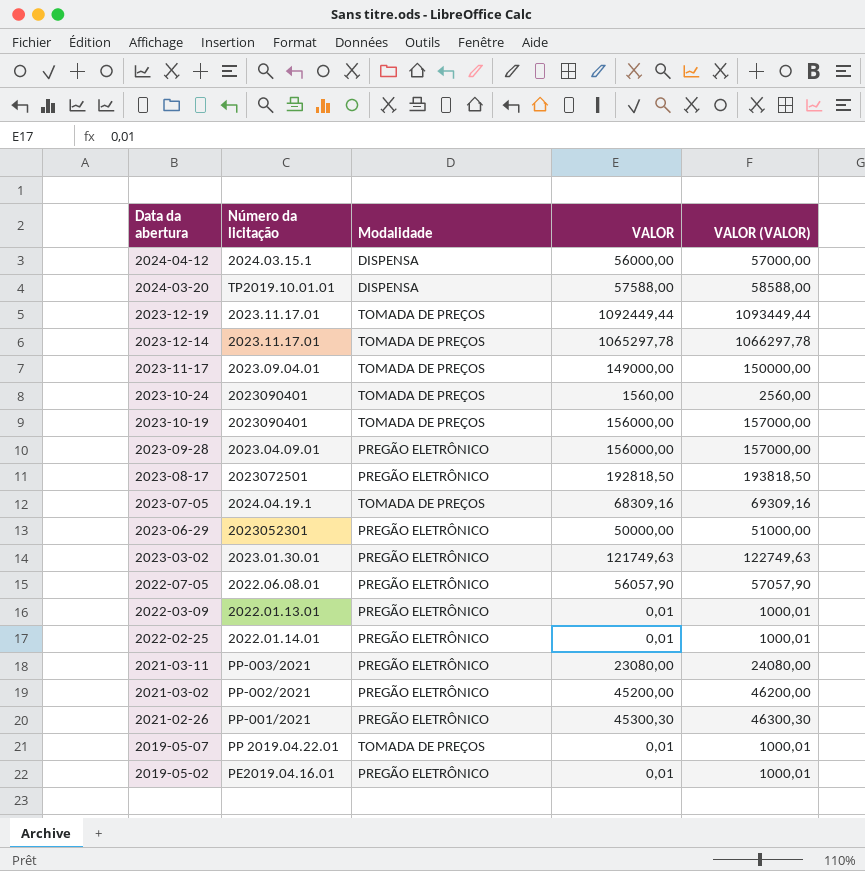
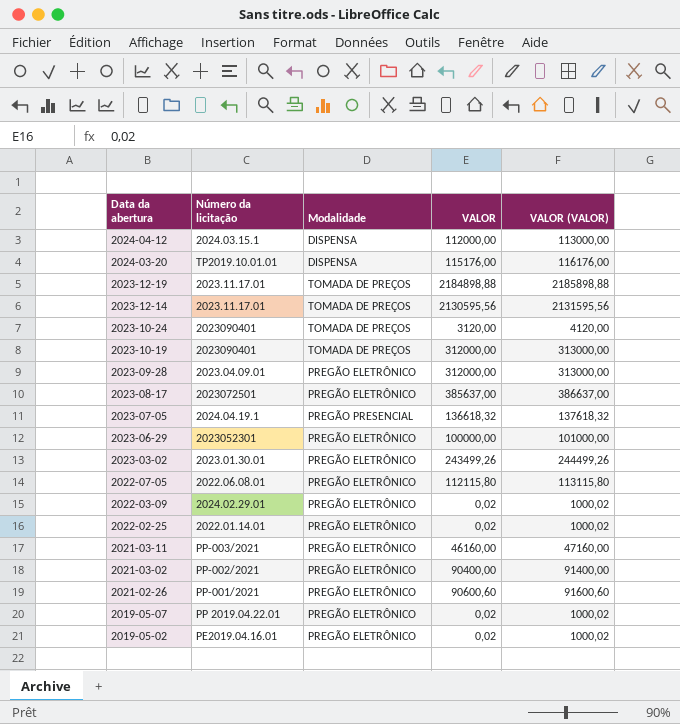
row 2023-11-17: 2023.09.04.01 | TOMADA DE PREÇOS | 149000,00 | 150000,00 -> none
2024-04-12 | VALOR: 56000,00 -> 112000,00
2024-04-12 | VALOR (VALOR): 57000,00 -> 113000,00
2024-03-20 | VALOR: 57588,00 -> 115176,00
2024-03-20 | VALOR (VALOR): 58588,00 -> 116176,00
2023-12-19 | VALOR: 1092449,44 -> 2184898,88
2023-12-19 | VALOR (VALOR): 1093449,44 -> 2185898,88
2023-12-14 | VALOR: 1065297,78 -> 2130595,56
2023-12-14 | VALOR (VALOR): 1066297,78 -> 2131595,56
2023-10-24 | VALOR: 1560,00 -> 3120,00
2023-10-24 | VALOR (VALOR): 2560,00 -> 4120,00
2023-10-19 | VALOR: 156000,00 -> 312000,00
2023-10-19 | VALOR (VALOR): 157000,00 -> 313000,00
2023-09-28 | VALOR: 156000,00 -> 312000,00
2023-09-28 | VALOR (VALOR): 157000,00 -> 313000,00
2023-08-17 | VALOR: 192818,50 -> 385637,00
2023-08-17 | VALOR (VALOR): 193818,50 -> 386637,00
2023-07-05 | Modalidade: TOMADA DE PREÇOS -> PREGÃO PRESENCIAL
2023-07-05 | VALOR: 68309,16 -> 136618,32
2023-07-05 | VALOR (VALOR): 69309,16 -> 137618,32
2023-06-29 | VALOR: 50000,00 -> 100000,00
2023-06-29 | VALOR (VALOR): 51000,00 -> 101000,00
2023-03-02 | VALOR: 121749,63 -> 243499,26
2023-03-02 | VALOR (VALOR): 122749,63 -> 244499,26
2022-07-05 | VALOR: 56057,90 -> 112115,80
2022-07-05 | VALOR (VALOR): 57057,90 -> 113115,80
2022-03-09 | Número da licitação: 2022.01.13.01 -> 2024.02.29.01
2022-03-09 | VALOR: 0,01 -> 0,02
2022-03-09 | VALOR (VALOR): 1000,01 -> 1000,02
2022-02-25 | VALOR: 0,01 -> 0,02
2022-02-25 | VALOR (VALOR): 1000,01 -> 1000,02
2021-03-11 | VALOR: 23080,00 -> 46160,00
2021-03-11 | VALOR (VALOR): 24080,00 -> 47160,00
2021-03-02 | VALOR: 45200,00 -> 90400,00
2021-03-02 | VALOR (VALOR): 46200,00 -> 91400,00
2021-02-26 | VALOR: 45300,30 -> 90600,60
2021-02-26 | VALOR (VALOR): 46300,30 -> 91600,60
2019-05-07 | Modalidade: TOMADA DE PREÇOS -> PREGÃO ELETRÔNICO
2019-05-07 | VALOR: 0,01 -> 0,02
2019-05-07 | VALOR (VALOR): 1000,01 -> 1000,02
2019-05-02 | VALOR: 0,01 -> 0,02
2019-05-02 | VALOR (VALOR): 1000,01 -> 1000,02

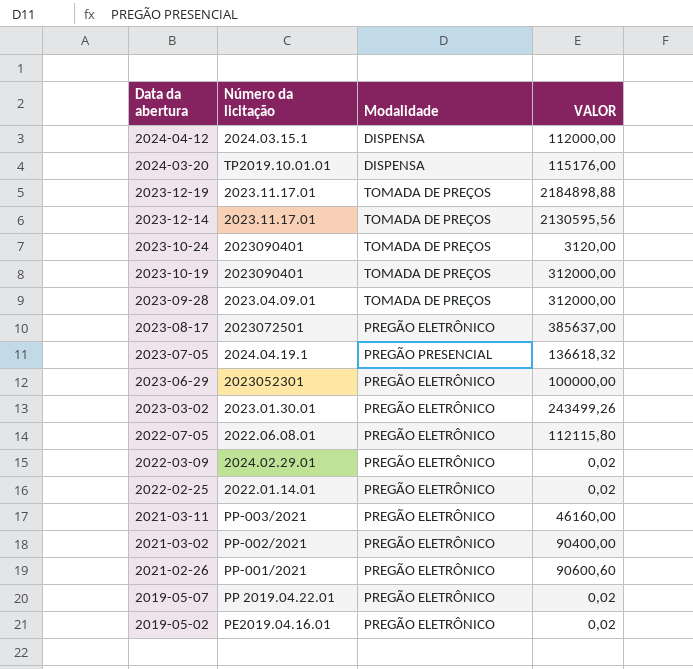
column VALOR (VALOR) | formula: [VALOR] + 1000 -> none
2023-09-28 | Modalidade: PREGÃO ELETRÔNICO -> TOMADA DE PREÇOS

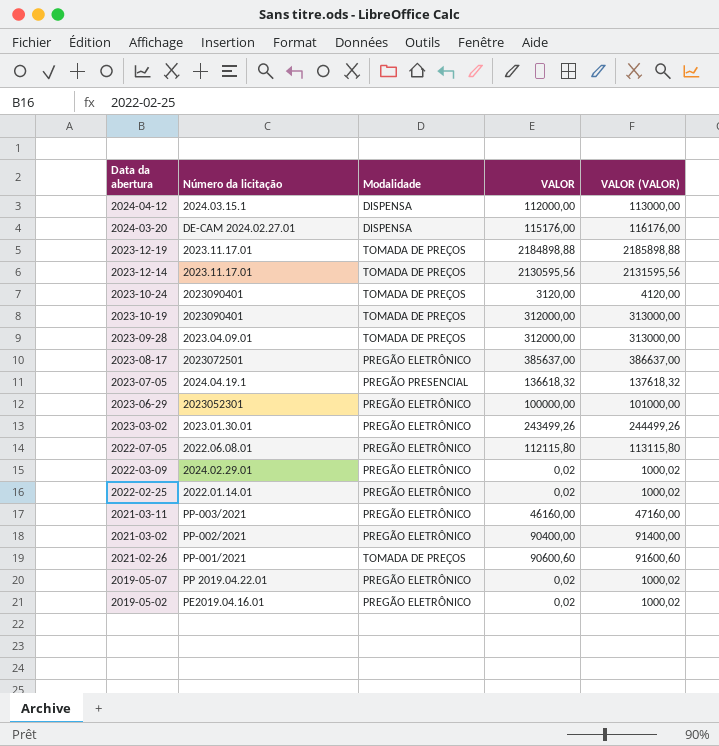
column VALOR (VALOR) | formula: none -> [VALOR] + 1000
2024-03-20 | Número da licitação: TP2019.10.01.01 -> DE-CAM 2024.02.27.01
2021-02-26 | Modalidade: PREGÃO ELETRÔNICO -> TOMADA DE PREÇOS

